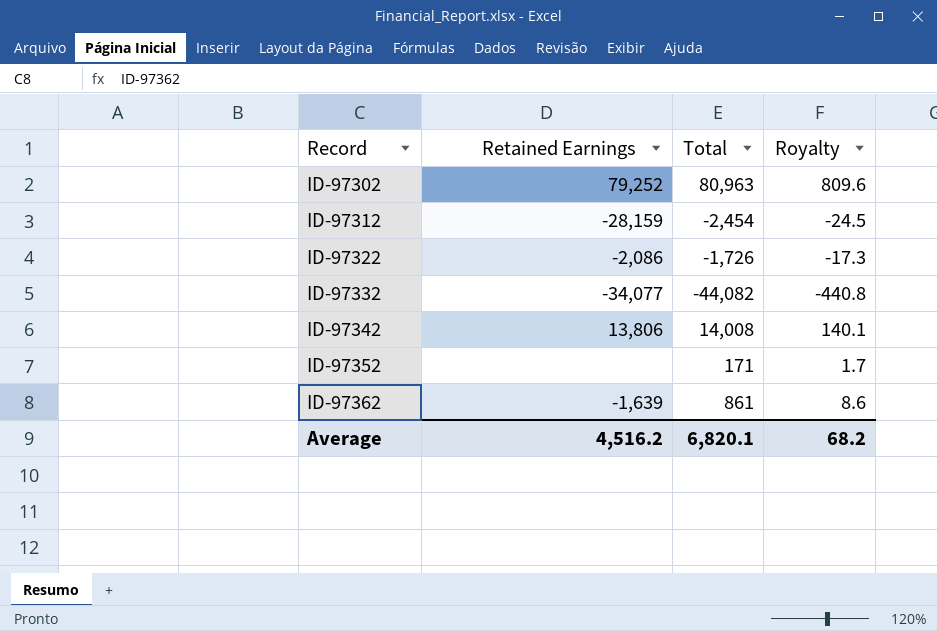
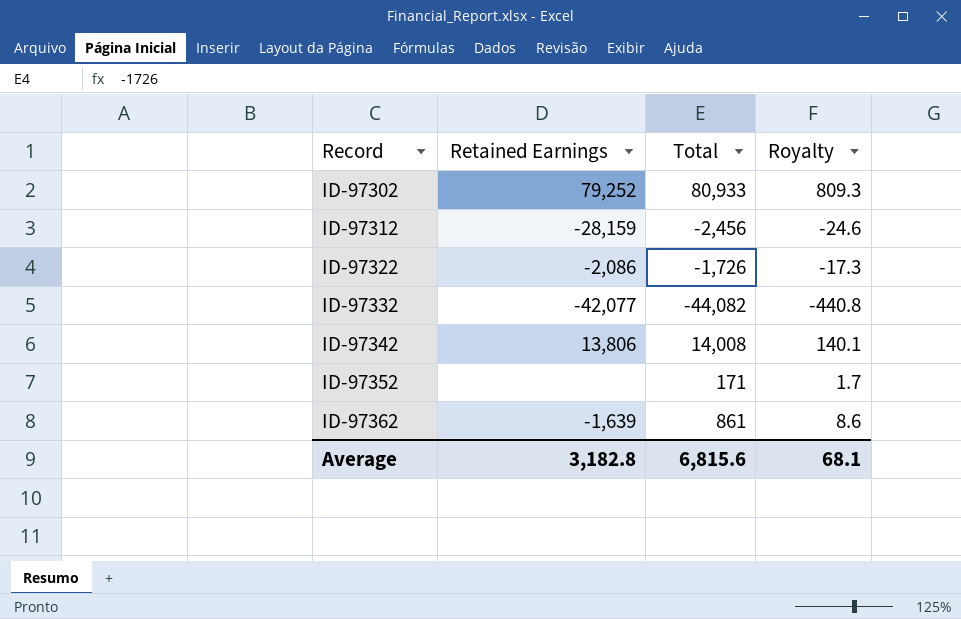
ID-97302 | Total: 80,963 -> 80,933
ID-97302 | Royalty: 809.6 -> 809.3
ID-97312 | Total: -2,454 -> -2,456
ID-97312 | Royalty: -24.5 -> -24.6
ID-97332 | Retained Earnings: -34,077 -> -42,077
Average | Retained Earnings: 4,516.2 -> 3,182.8
Average | Total: 6,820.1 -> 6,815.6
Average | Royalty: 68.2 -> 68.1

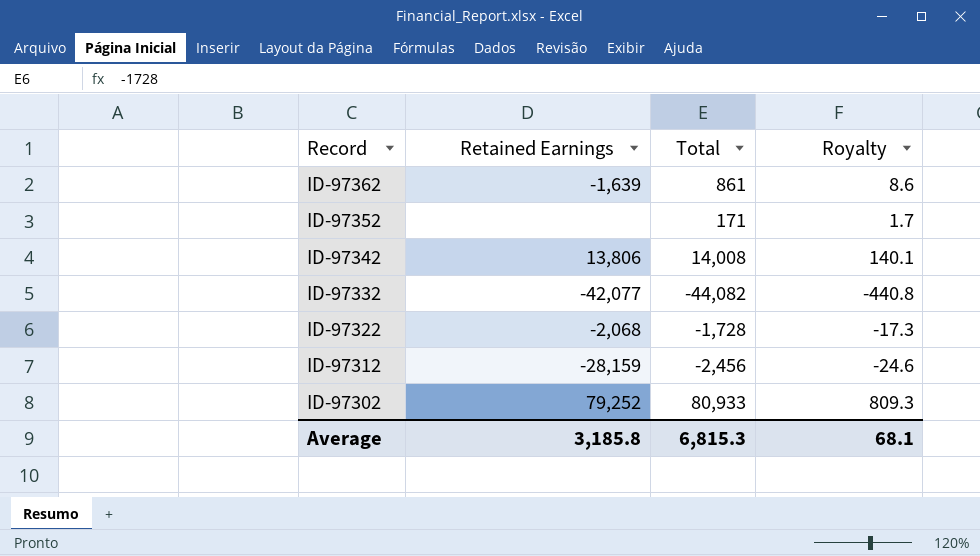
row order: Record ascending -> Record descending
ID-97322 | Retained Earnings: -2,086 -> -2,068
ID-97322 | Total: -1,726 -> -1,728
Average | Retained Earnings: 3,182.8 -> 3,185.8
Average | Total: 6,815.6 -> 6,815.3

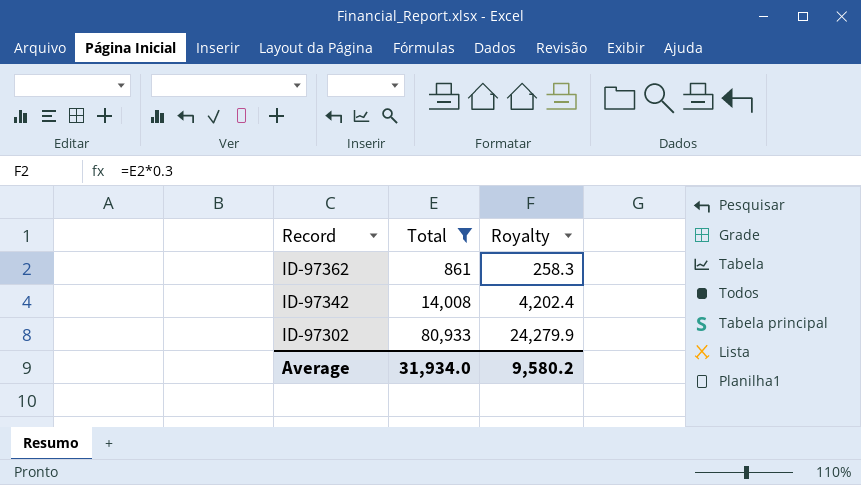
filter: none -> Total >= 861
column Retained Earnings | position: 2 -> none
column Royalty | formula: [Total] * 0.01 -> [Total] * 0.3
Average | Total: 6,815.3 -> 31,934.0
Average | Royalty: 68.1 -> 9,580.2

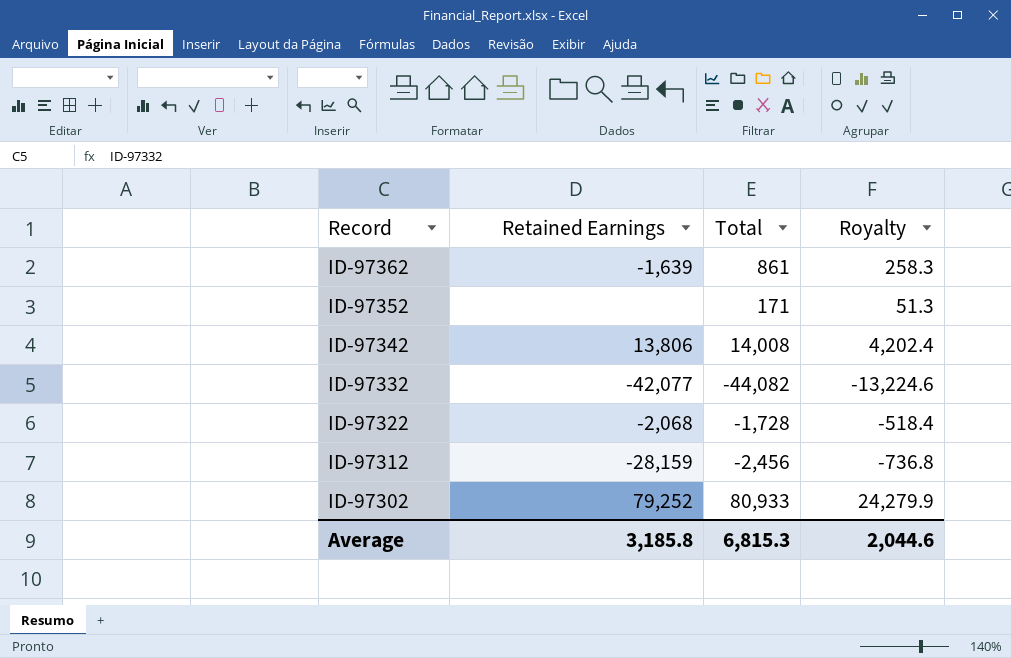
filter: Total >= 861 -> none
column Retained Earnings | position: none -> 2
Average | Total: 31,934.0 -> 6,815.3
Average | Royalty: 9,580.2 -> 2,044.6

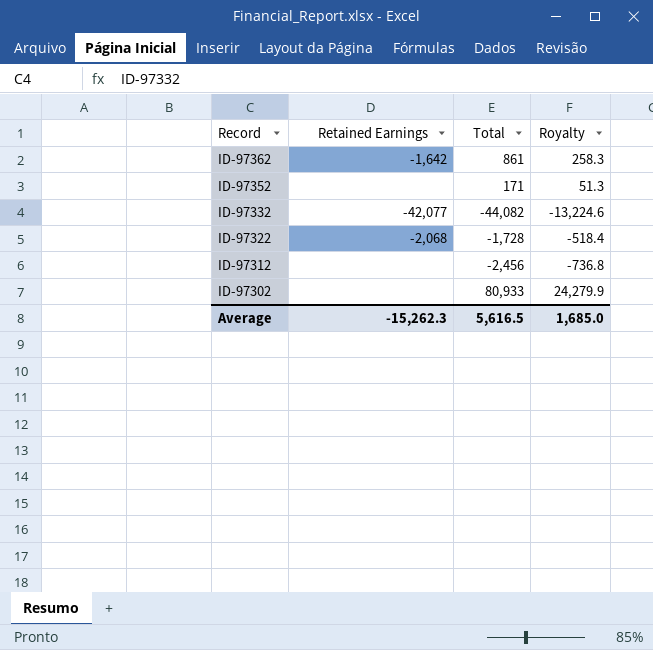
row ID-97342: 13,806 | 14,008 | 4,202.4 -> none
ID-97362 | Retained Earnings: -1,639 -> -1,642
ID-97312 | Retained Earnings: -28,159 -> none
ID-97302 | Retained Earnings: 79,252 -> none
Average | Retained Earnings: 3,185.8 -> -15,262.3
Average | Total: 6,815.3 -> 5,616.5
Average | Royalty: 2,044.6 -> 1,685.0

